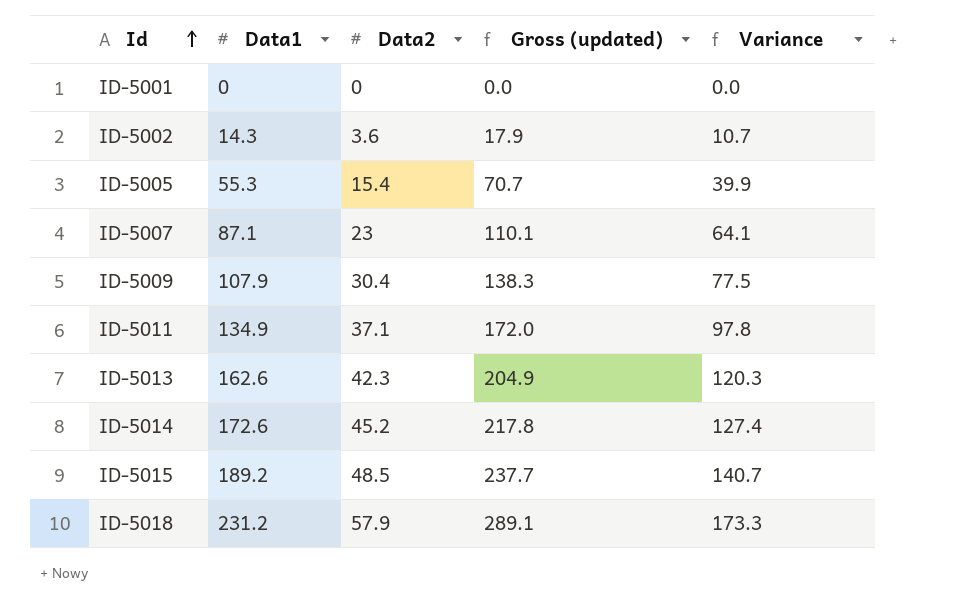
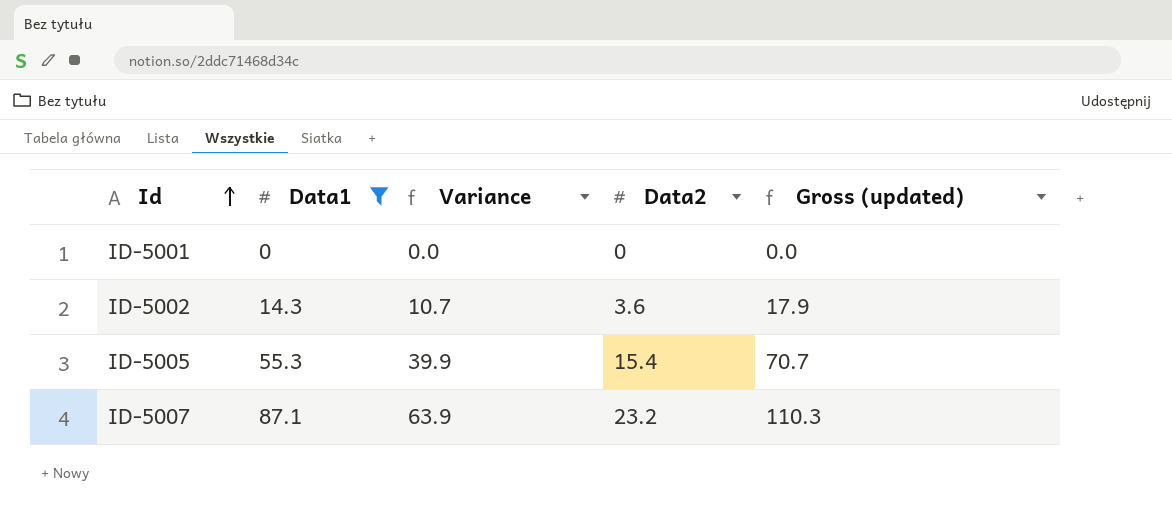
filter: none -> Data1 <= 87.1
column Variance | position: 5 -> 3
ID-5007 | Variance: 64.1 -> 63.9
ID-5007 | Data2: 23 -> 23.2
ID-5007 | Gross (updated): 110.1 -> 110.3

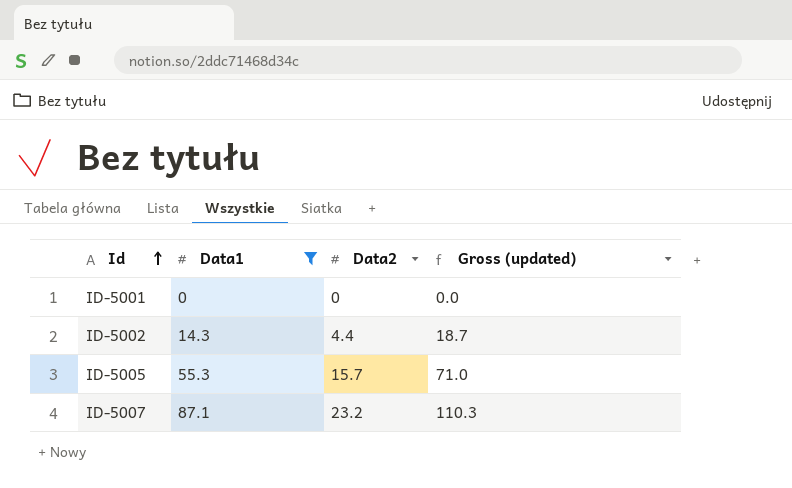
column Variance | formula: [Data1] - [Data2] -> none
ID-5002 | Data2: 3.6 -> 4.4
ID-5002 | Gross (updated): 17.9 -> 18.7
ID-5005 | Data2: 15.4 -> 15.7
ID-5005 | Gross (updated): 70.7 -> 71.0

